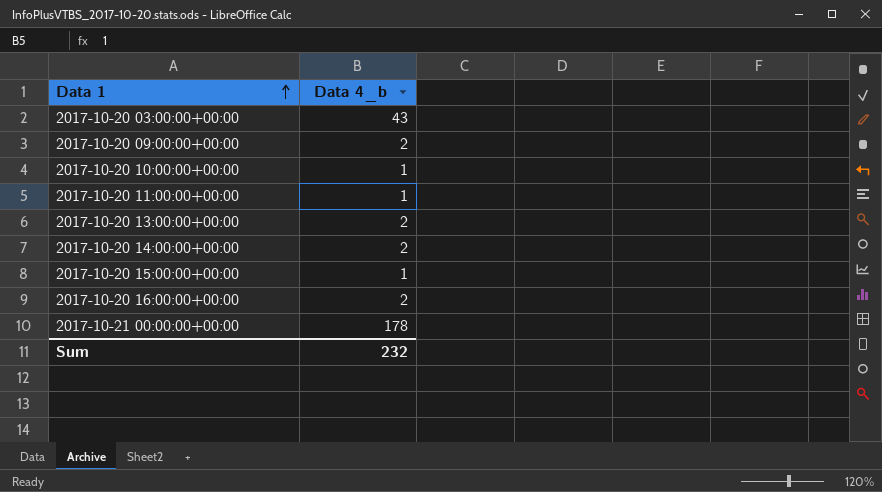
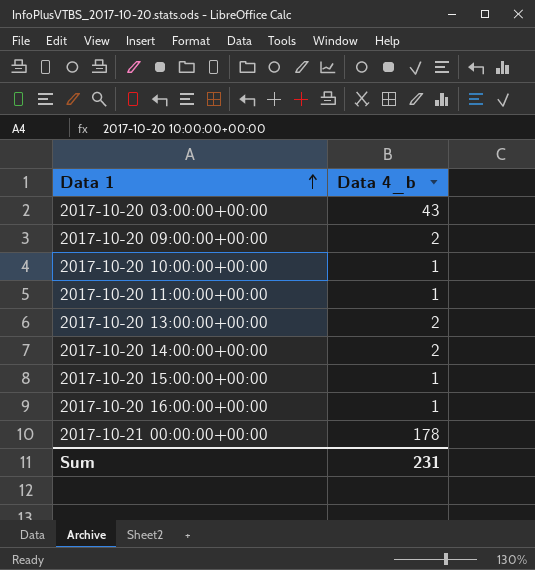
2017-10-20 16:00:00+00:00 | Data 4_b: 2 -> 1
Sum | Data 4_b: 232 -> 231

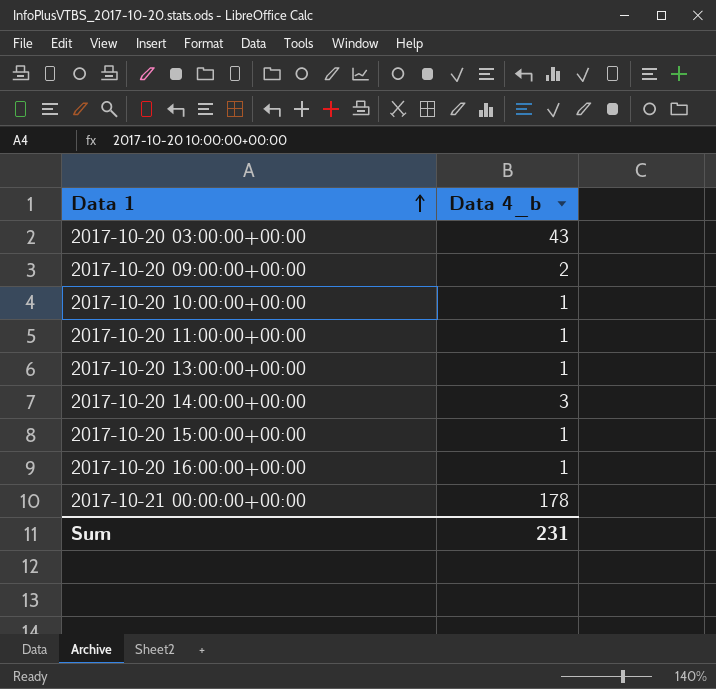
2017-10-20 13:00:00+00:00 | Data 4_b: 2 -> 1
2017-10-20 14:00:00+00:00 | Data 4_b: 2 -> 3

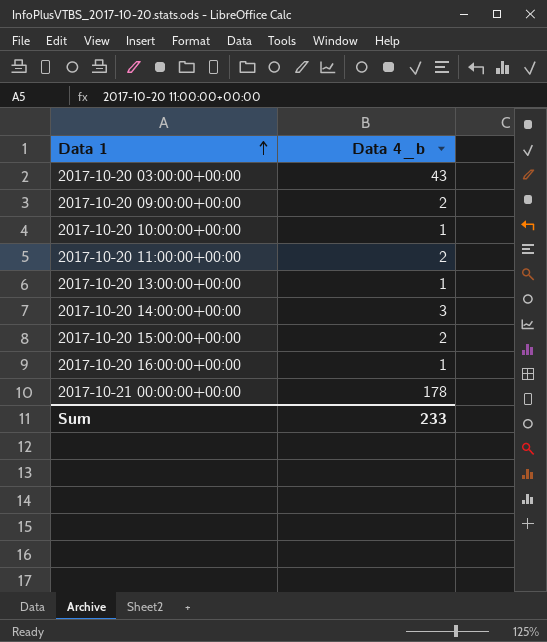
2017-10-20 11:00:00+00:00 | Data 4_b: 1 -> 2
2017-10-20 15:00:00+00:00 | Data 4_b: 1 -> 2
Sum | Data 4_b: 231 -> 233

